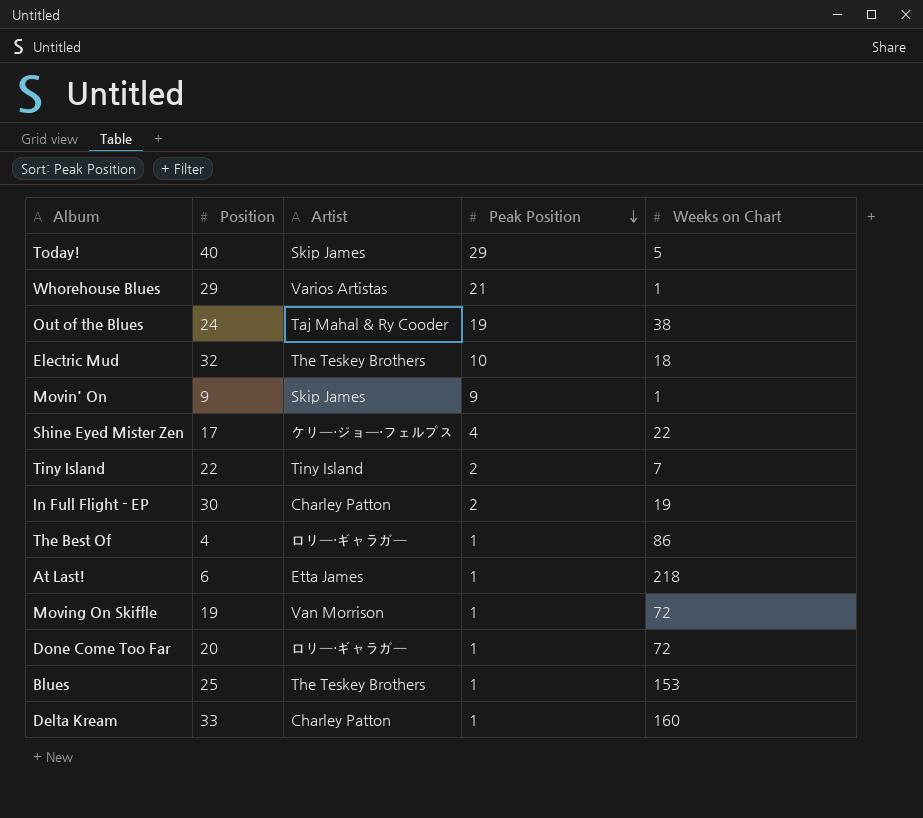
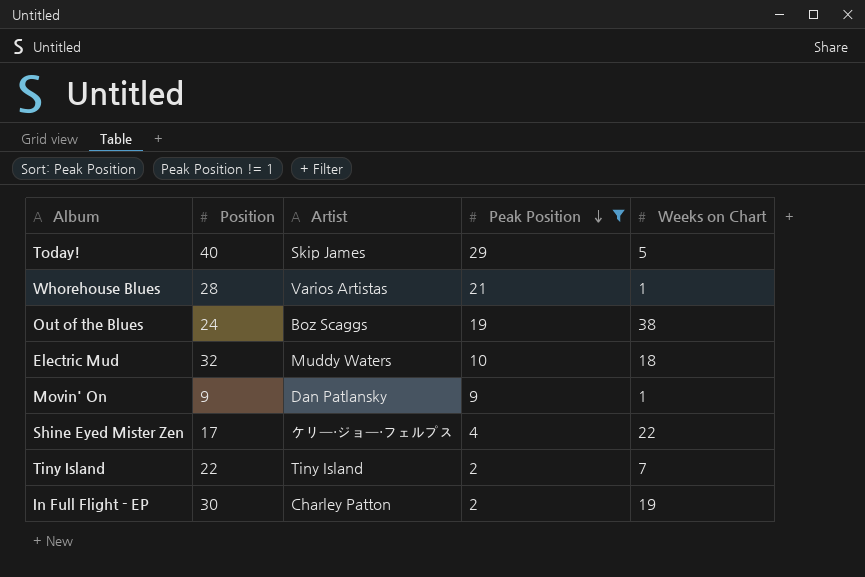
filter: none -> Peak Position != 1
Whorehouse Blues | Position: 29 -> 28
Out of the Blues | Artist: Taj Mahal & Ry Cooder -> Boz Scaggs
Electric Mud | Artist: The Teskey Brothers -> Muddy Waters
Movin' On | Artist: Skip James -> Dan Patlansky

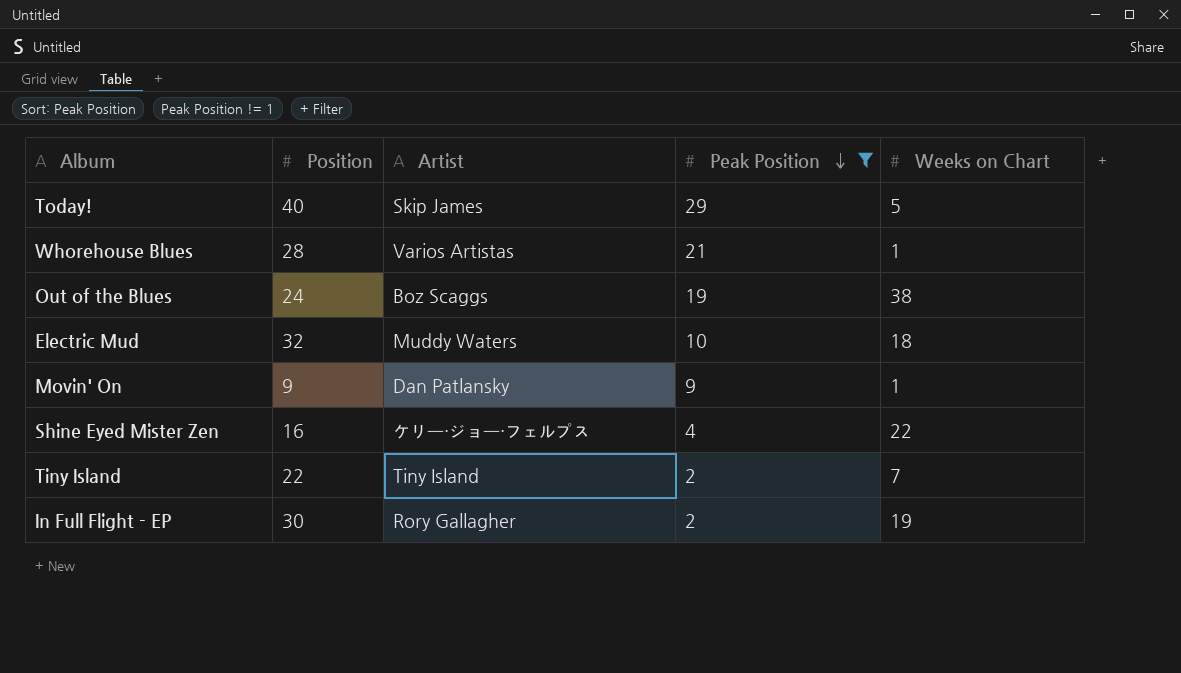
Shine Eyed Mister Zen | Position: 17 -> 16
In Full Flight - EP | Artist: Charley Patton -> Rory Gallagher

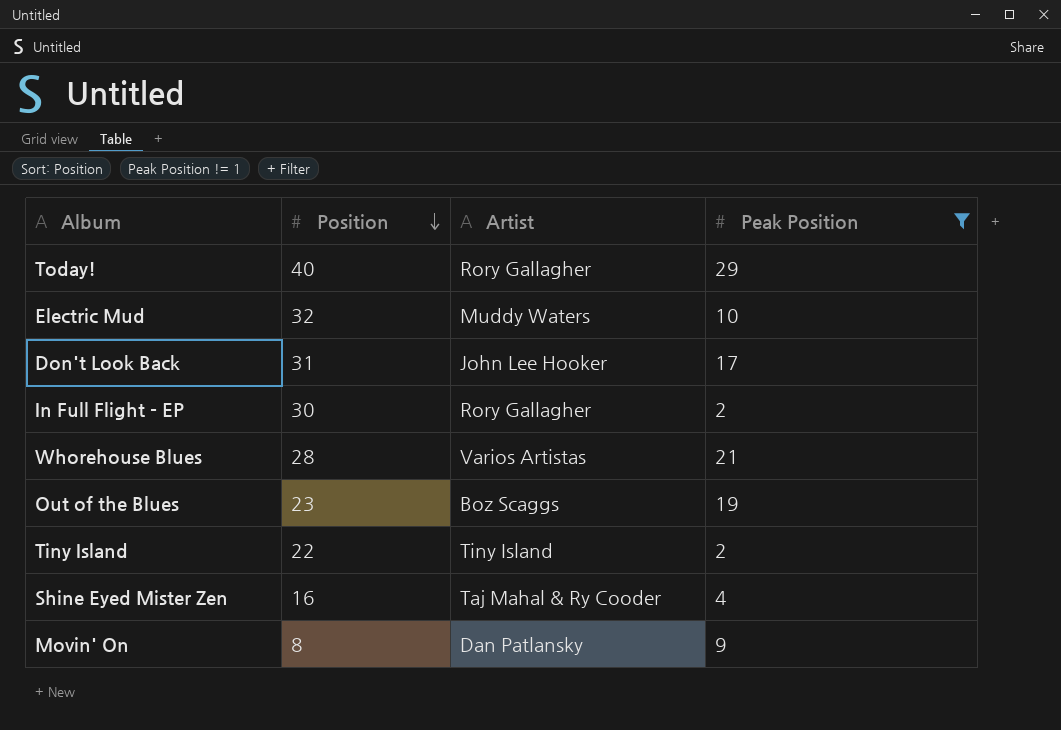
row order: Peak Position descending -> Position descending
column Weeks on Chart | position: 5 -> none
Today! | Artist: Skip James -> Rory Gallagher
row Don't Look Back: none -> 31 | John Lee Hooker | 17
Out of the Blues | Position: 24 -> 23
Shine Eyed Mister Zen | Artist: ケリー・ジョー・フェルプス -> Taj Mahal & Ry Cooder
Movin' On | Position: 9 -> 8

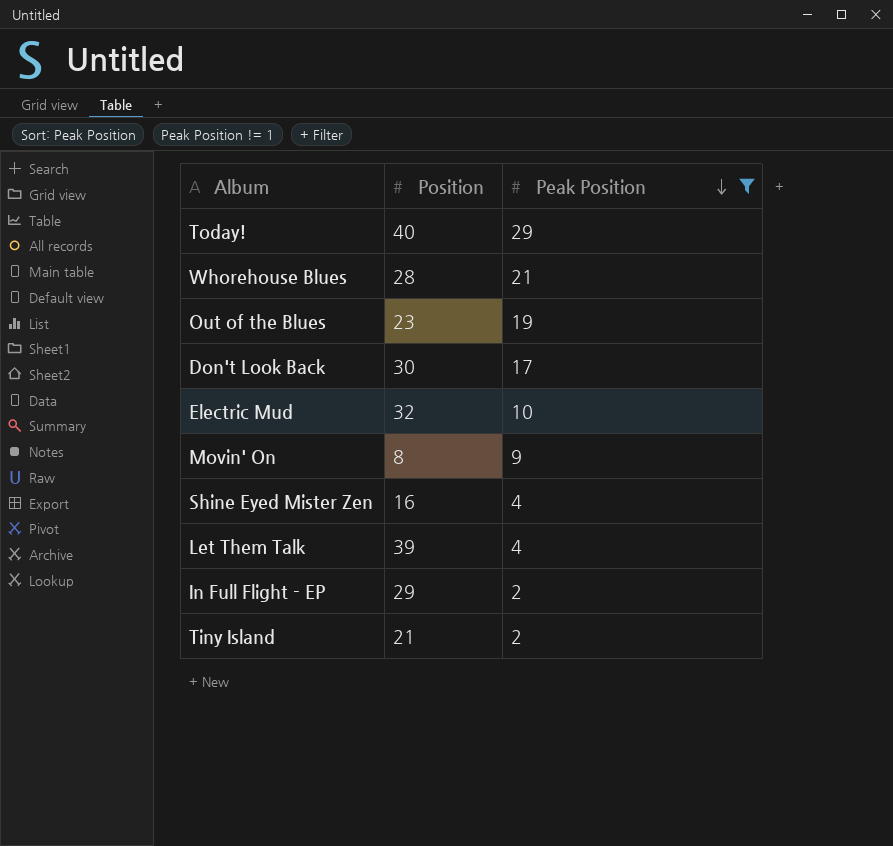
row order: Position descending -> Peak Position descending
column Artist | position: 3 -> none
Don't Look Back | Position: 31 -> 30
row Let Them Talk: none -> 39 | 4
In Full Flight - EP | Position: 30 -> 29
Tiny Island | Position: 22 -> 21

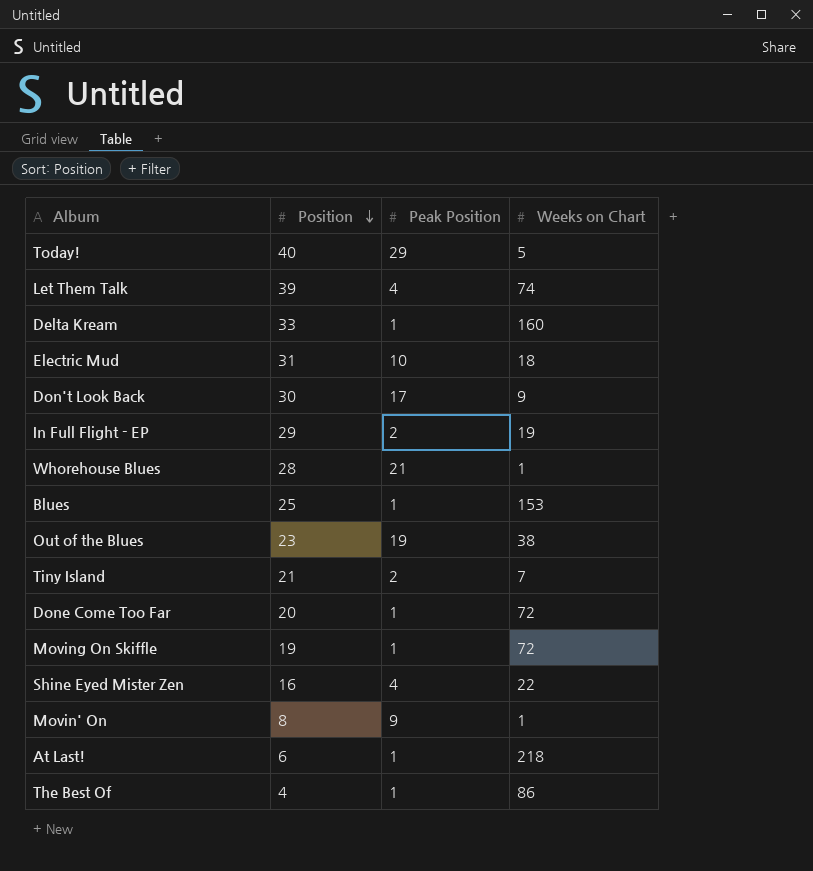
filter: Peak Position != 1 -> none
row order: Peak Position descending -> Position descending
column Weeks on Chart | position: none -> 4
Electric Mud | Position: 32 -> 31

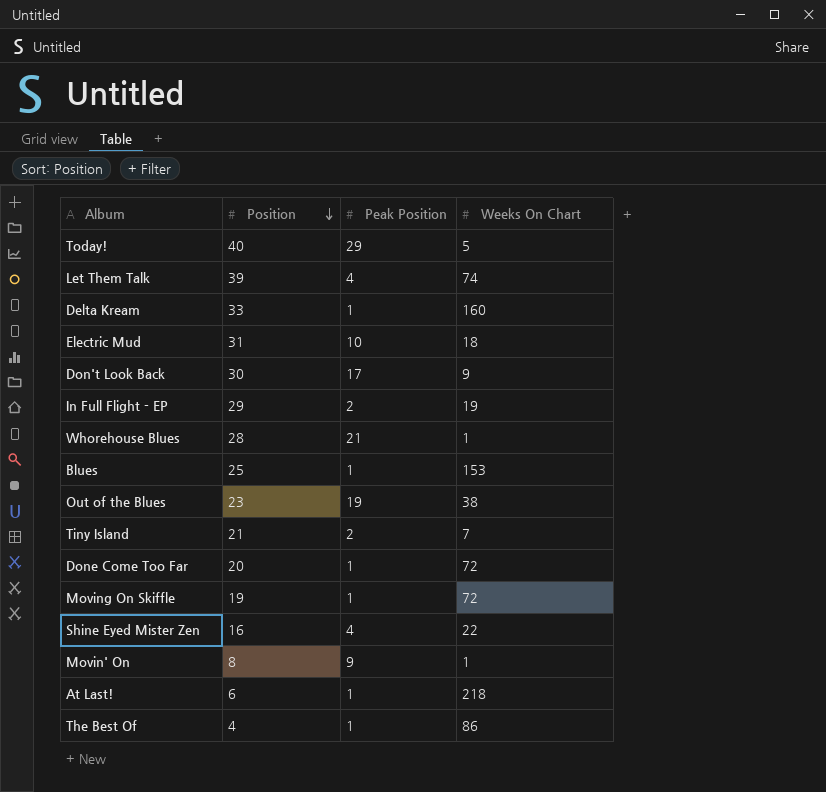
column name: Weeks on Chart -> Weeks On Chart

